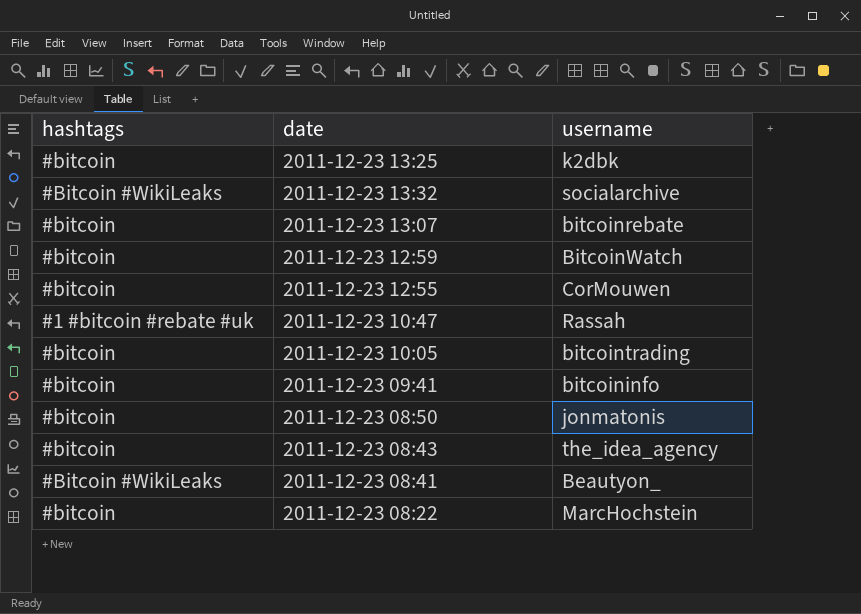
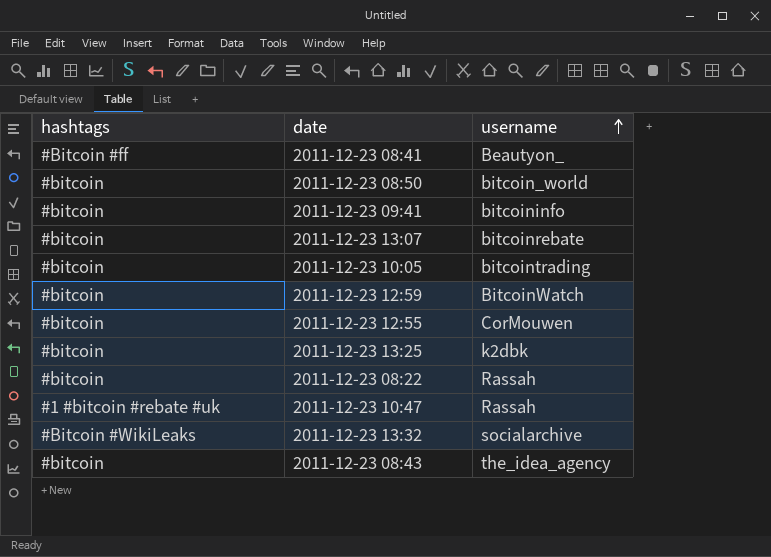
row order: none -> username ascending
2011-12-23 08:41 | hashtags: #Bitcoin #WikiLeaks -> #Bitcoin #ff
2011-12-23 08:50 | username: jonmatonis -> bitcoin_world
2011-12-23 08:22 | username: MarcHochstein -> Rassah

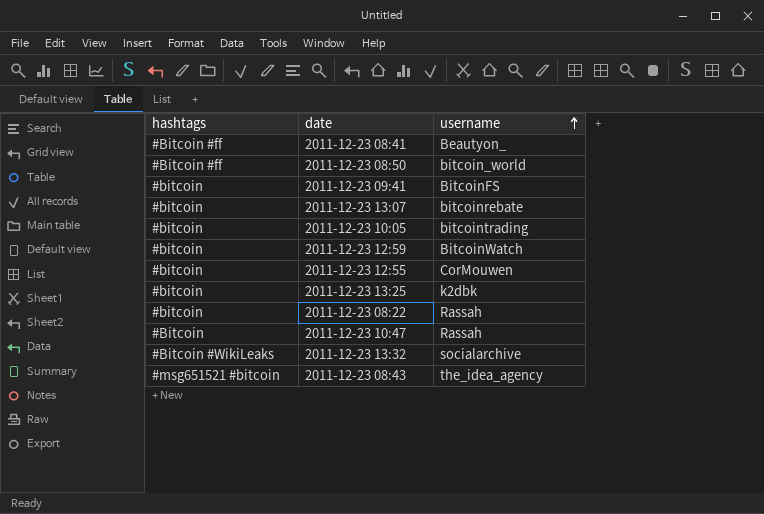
2011-12-23 08:50 | hashtags: #bitcoin -> #Bitcoin #ff
2011-12-23 09:41 | username: bitcoininfo -> BitcoinFS
2011-12-23 10:47 | hashtags: #1 #bitcoin #rebate #uk -> #Bitcoin
2011-12-23 08:43 | hashtags: #bitcoin -> #msg651521 #bitcoin

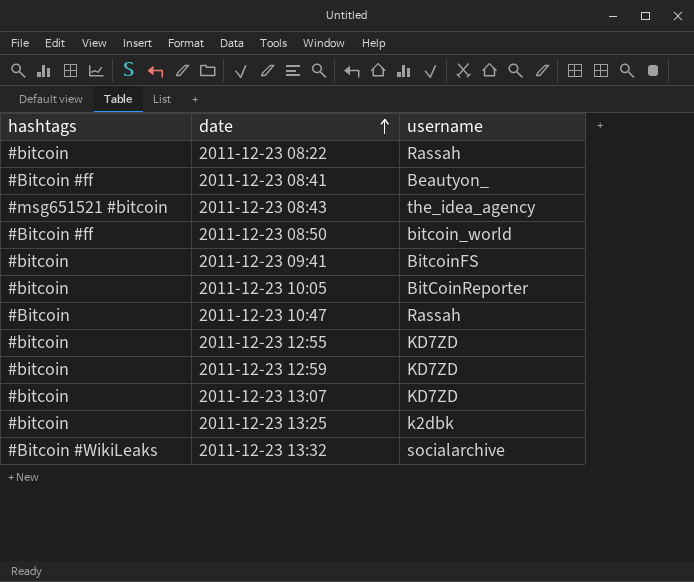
row order: username ascending -> date ascending
2011-12-23 10:05 | username: bitcointrading -> BitCoinReporter
2011-12-23 12:55 | username: CorMouwen -> KD7ZD
2011-12-23 12:59 | username: BitcoinWatch -> KD7ZD
2011-12-23 13:07 | username: bitcoinrebate -> KD7ZD

